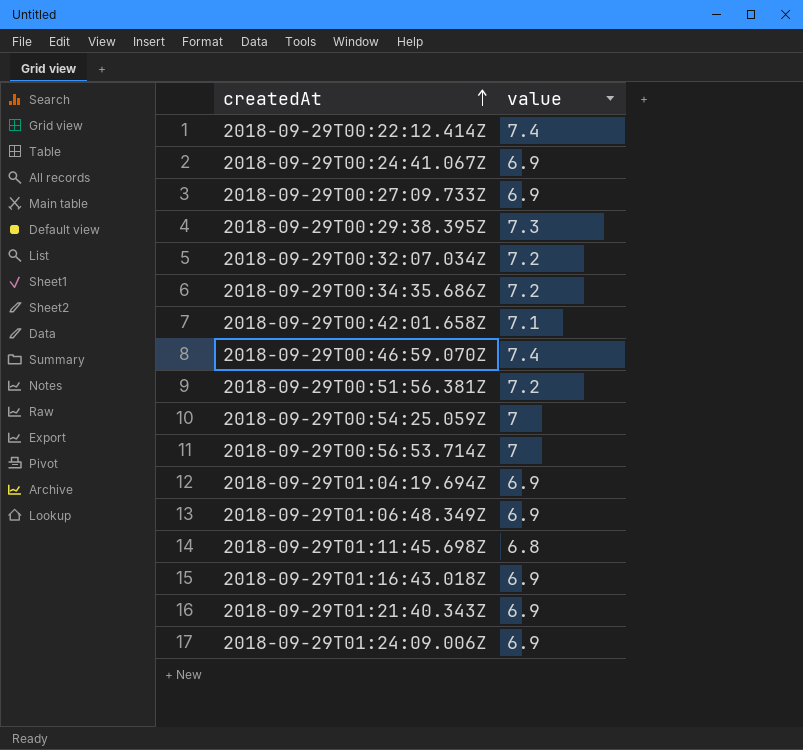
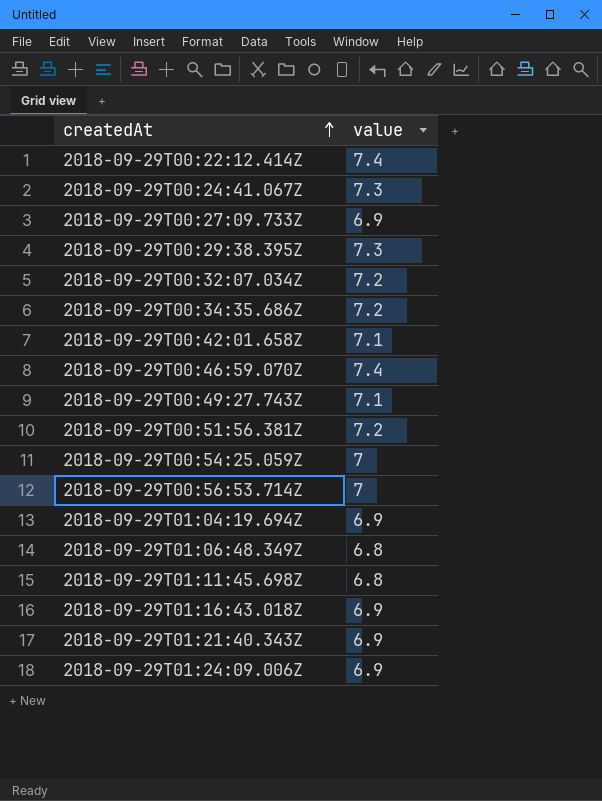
2018-09-29T00:24:41.067Z | value: 6.9 -> 7.3
row 2018-09-29T00:49:27.743Z: none -> 7.1
2018-09-29T01:06:48.349Z | value: 6.9 -> 6.8

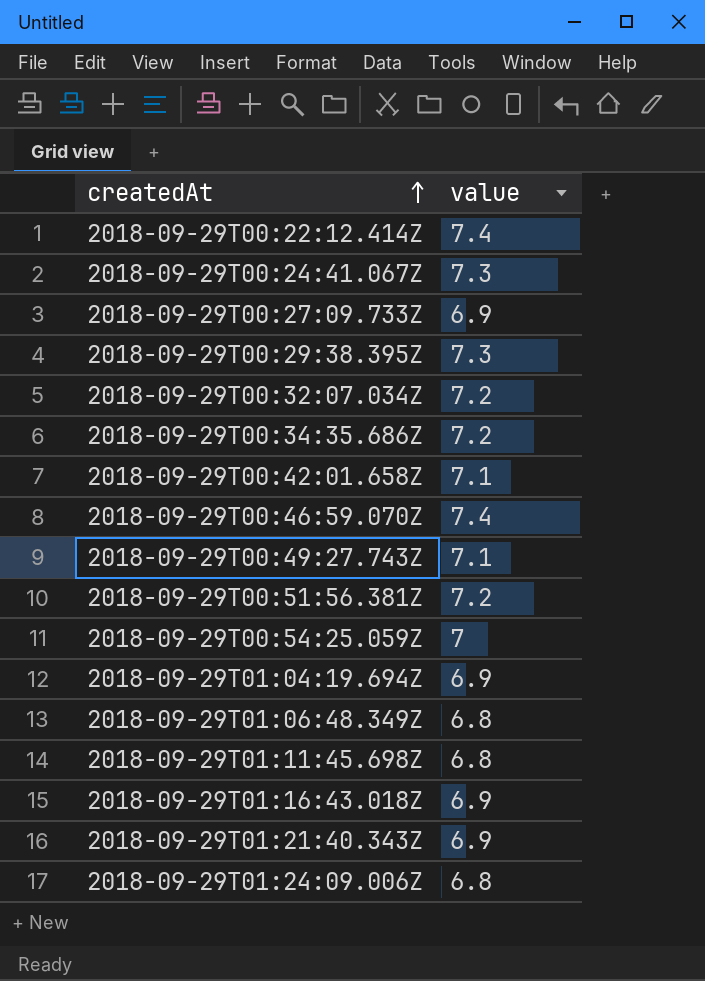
row 2018-09-29T00:56:53.714Z: 7 -> none
2018-09-29T01:24:09.006Z | value: 6.9 -> 6.8

